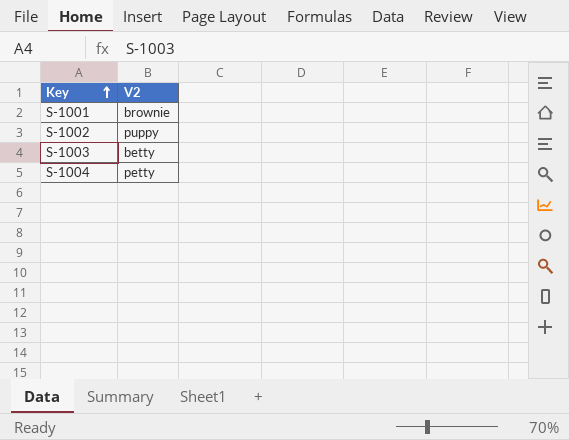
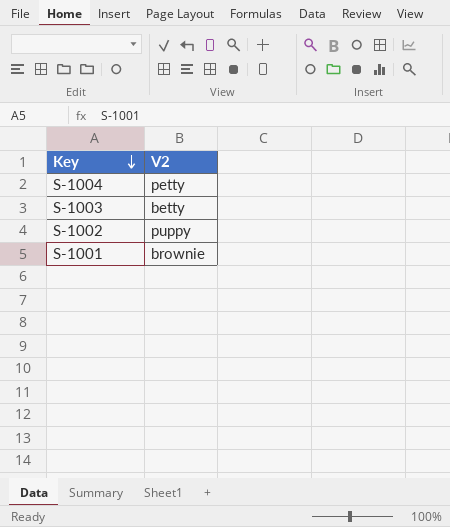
row order: Key ascending -> Key descending

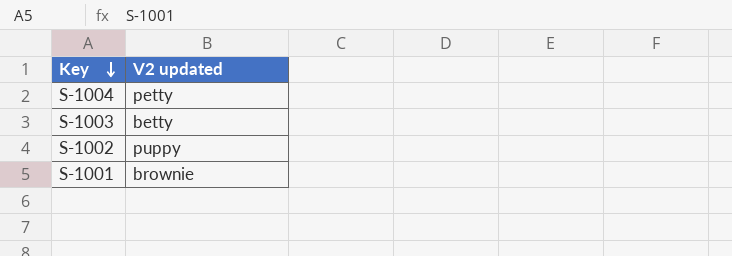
column name: V2 -> V2 updated

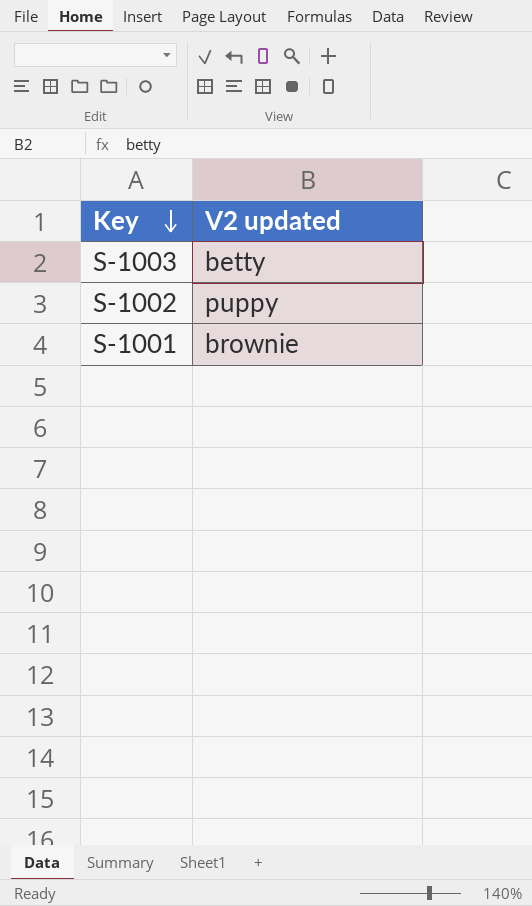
row S-1004: petty -> none

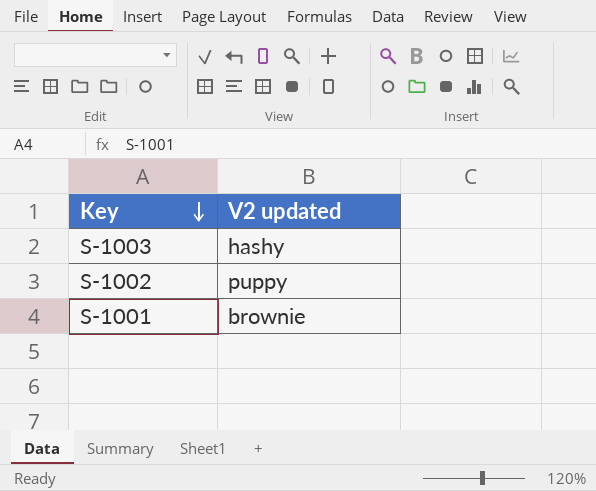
S-1003 | V2 updated: betty -> hashy

